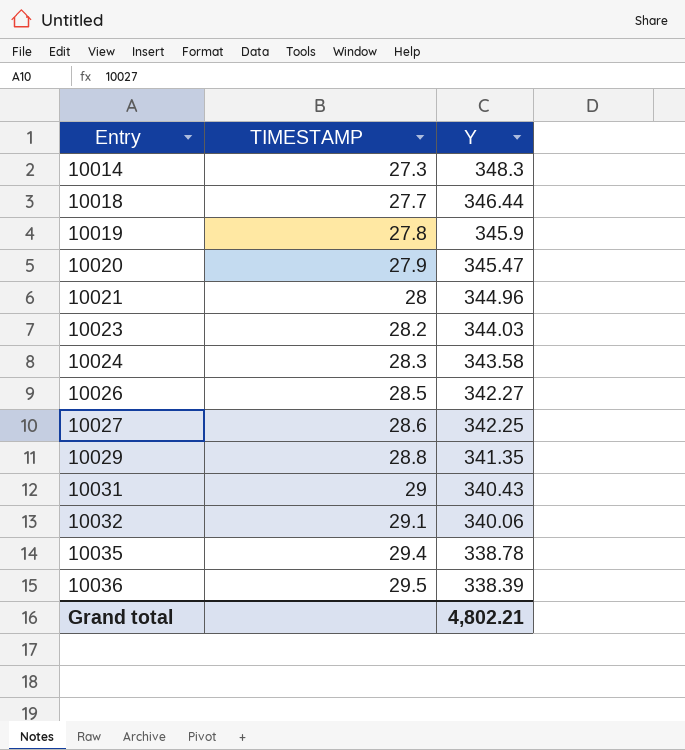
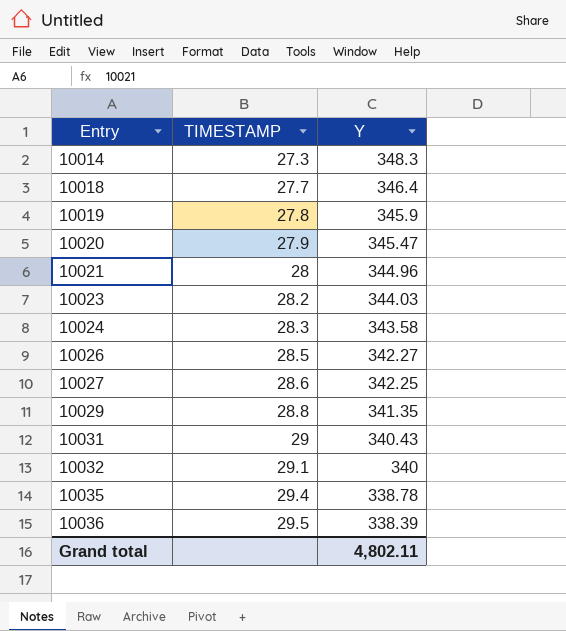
10018 | Y: 346.44 -> 346.4
10032 | Y: 340.06 -> 340
Grand total | Y: 4,802.21 -> 4,802.11

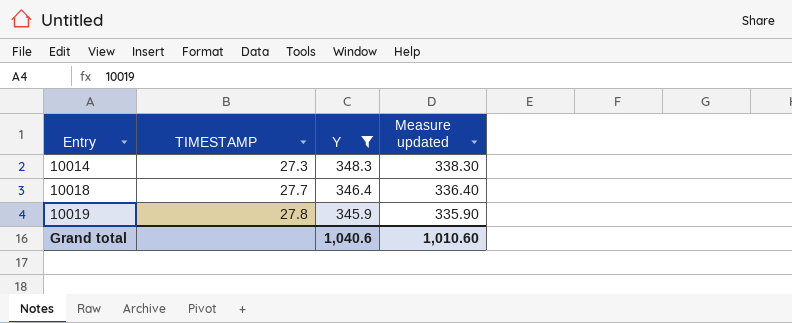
filter: none -> Y >= 345.9
column Measure updated | formula: none -> [Y] - 10
Grand total | Y: 4,802.11 -> 1,040.6

